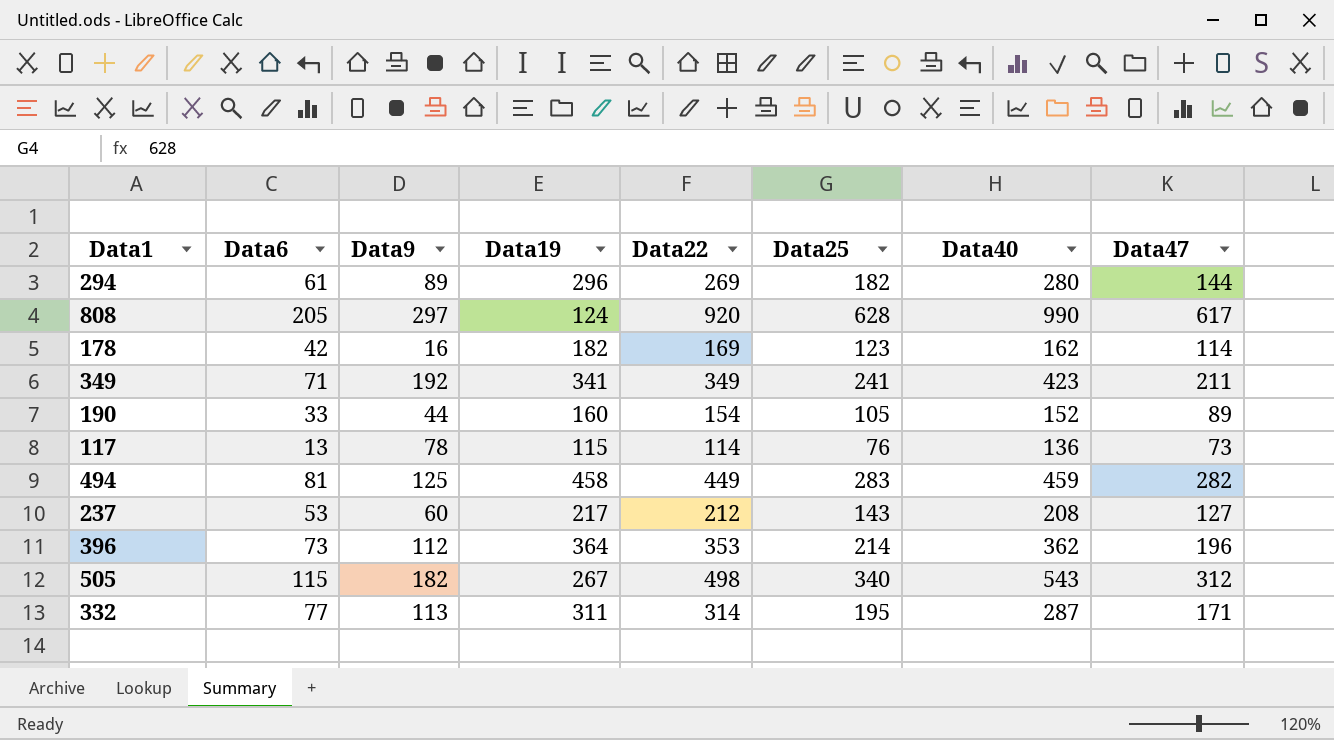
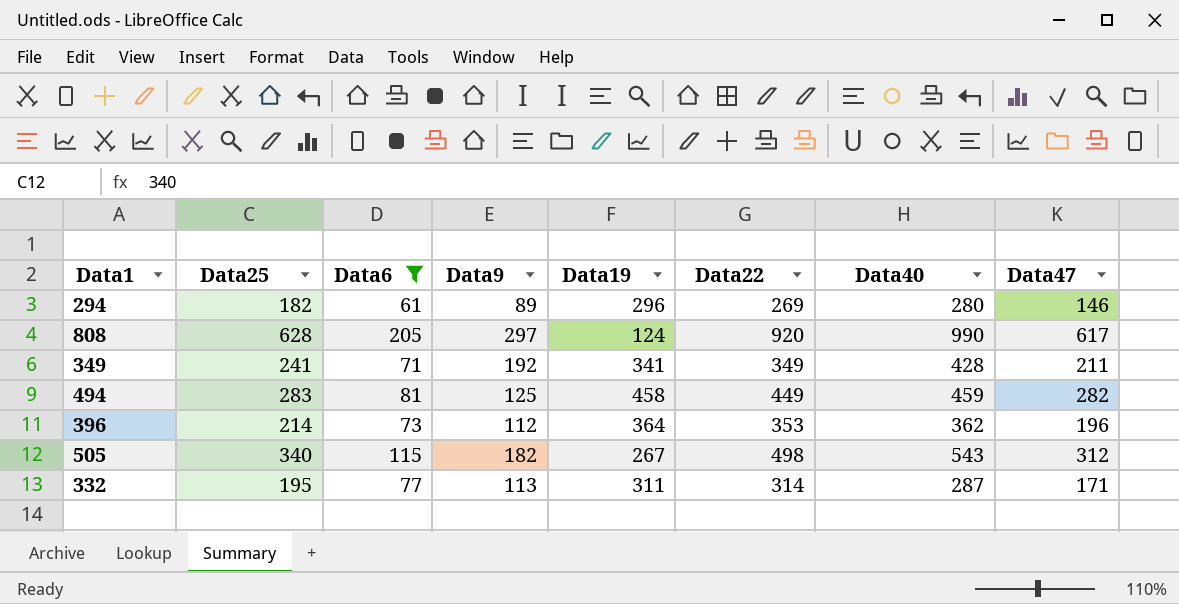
filter: none -> Data6 >= 61
column Data25 | position: 6 -> 2
294 | Data47: 144 -> 146
349 | Data40: 423 -> 428

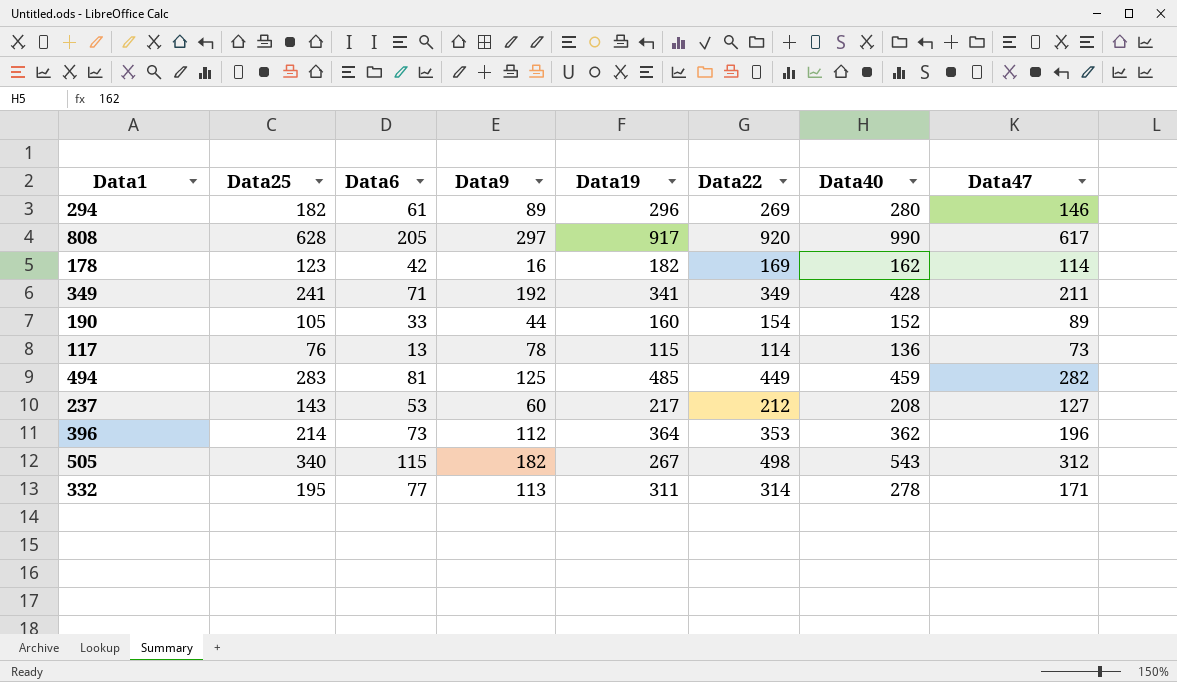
filter: Data6 >= 61 -> none
808 | Data19: 124 -> 917
494 | Data19: 458 -> 485
332 | Data40: 287 -> 278

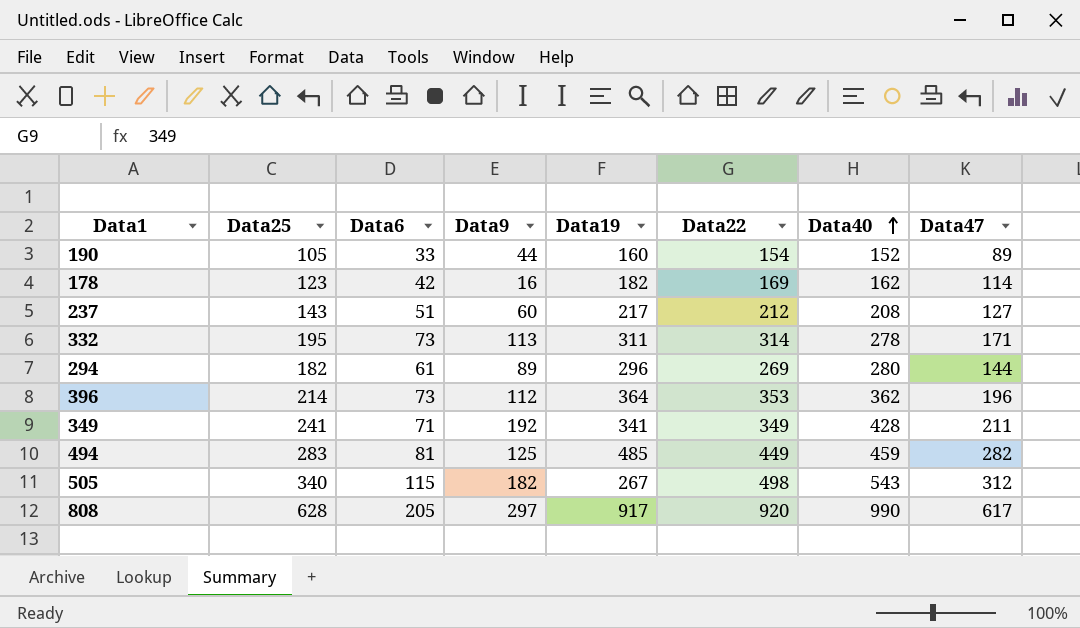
row order: none -> Data40 ascending
row 117: 76 | 13 | 78 | 115 | 114 | 136 | 73 -> none
237 | Data6: 53 -> 51
332 | Data6: 77 -> 73
294 | Data47: 146 -> 144

